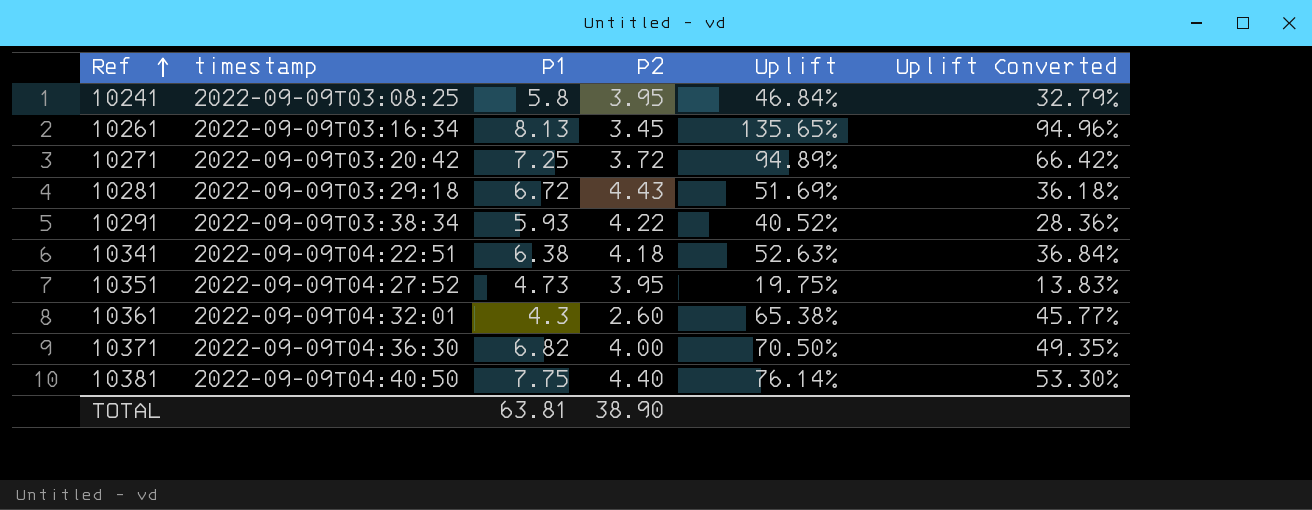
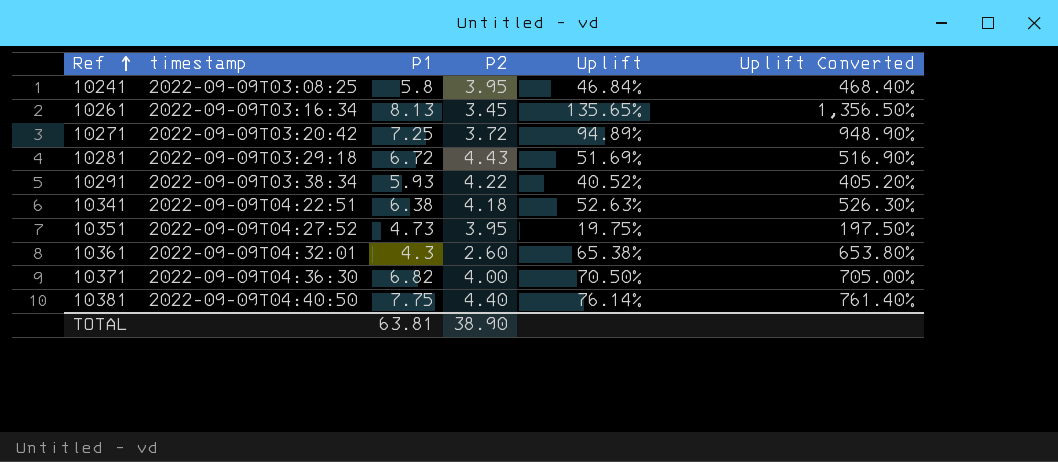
column Uplift Converted | formula: [Uplift] * 0.7 -> [Uplift] * 10

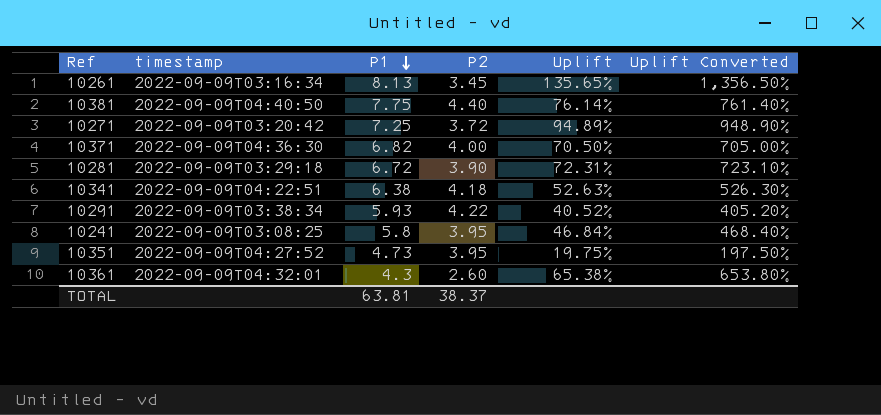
row order: Ref ascending -> P1 descending
10281 | P2: 4.43 -> 3.90
10281 | Uplift: 51.69% -> 72.31%
10281 | Uplift Converted: 516.90% -> 723.10%
TOTAL | P2: 38.90 -> 38.37

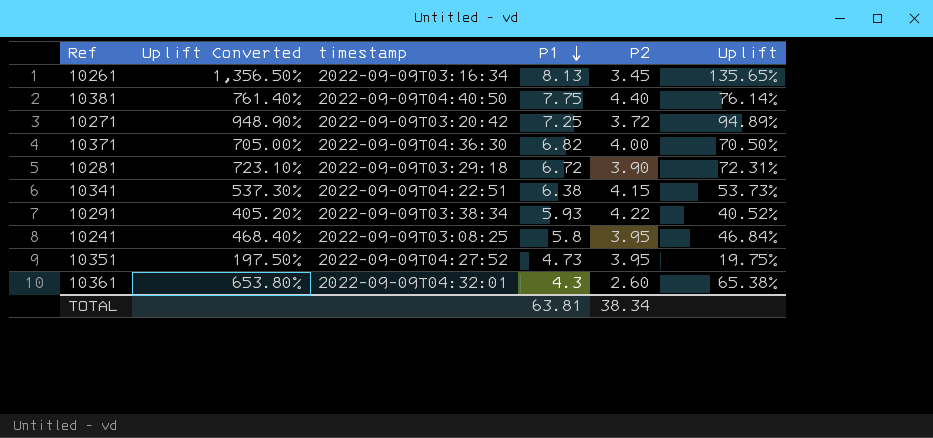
column Uplift Converted | position: 6 -> 2
10341 | Uplift Converted: 526.30% -> 537.30%
10341 | P2: 4.18 -> 4.15
10341 | Uplift: 52.63% -> 53.73%
TOTAL | P2: 38.37 -> 38.34

